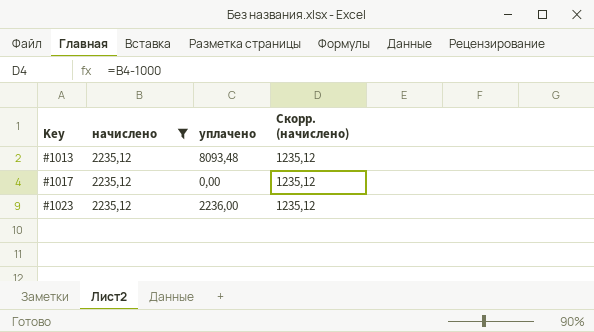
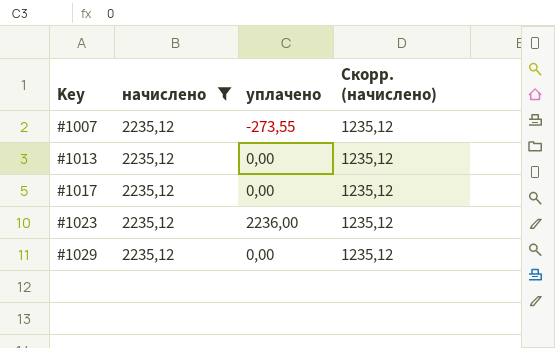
row #1007: none -> 2235,12 | -273,55 | 1235,12
#1013 | уплачено: 8093,48 -> 0,00
row #1029: none -> 2235,12 | 0,00 | 1235,12

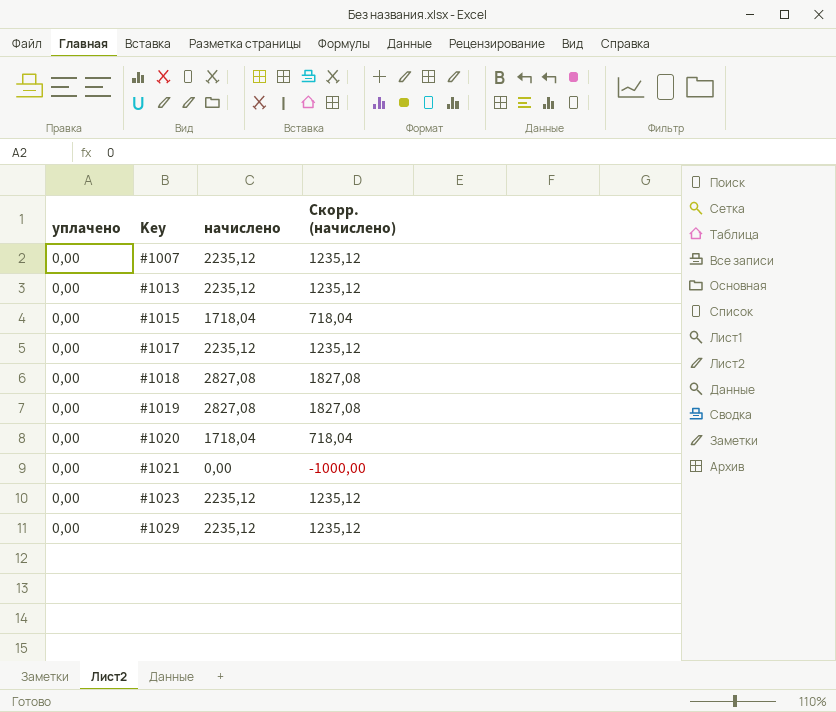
filter: начислено = 2235,12 -> none
column уплачено | position: 3 -> 1
#1007 | уплачено: -273,55 -> 0,00
#1023 | уплачено: 2236,00 -> 0,00

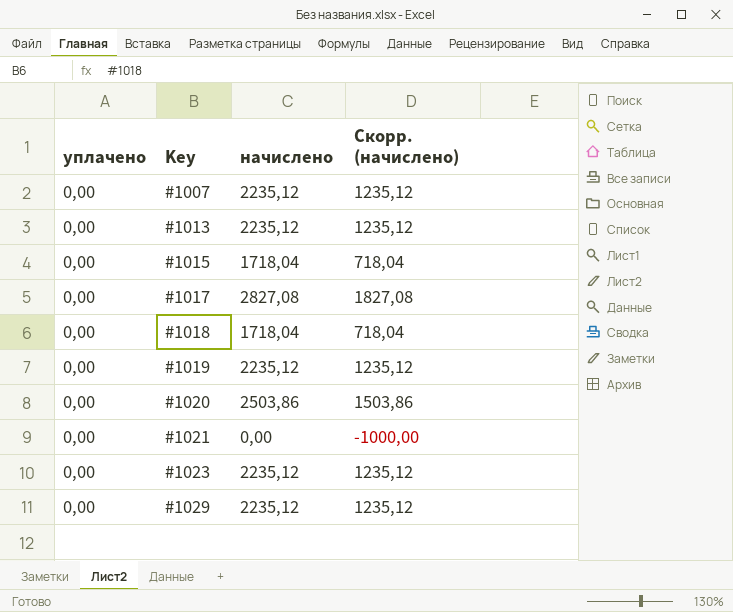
#1017 | начислено: 2235,12 -> 2827,08
#1017 | Скорр. (начислено): 1235,12 -> 1827,08
#1018 | начислено: 2827,08 -> 1718,04
#1018 | Скорр. (начислено): 1827,08 -> 718,04
#1019 | начислено: 2827,08 -> 2235,12
#1019 | Скорр. (начислено): 1827,08 -> 1235,12
#1020 | начислено: 1718,04 -> 2503,86
#1020 | Скорр. (начислено): 718,04 -> 1503,86

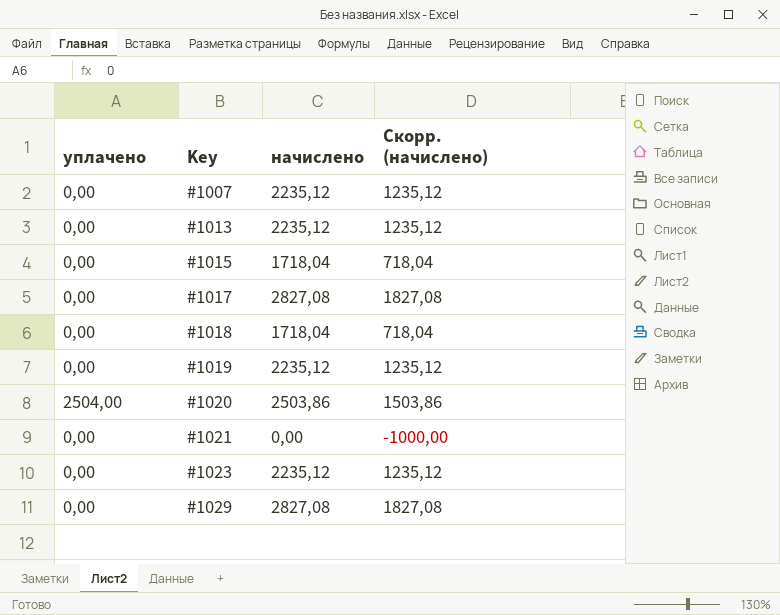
#1020 | уплачено: 0,00 -> 2504,00
#1029 | начислено: 2235,12 -> 2827,08
#1029 | Скорр. (начислено): 1235,12 -> 1827,08

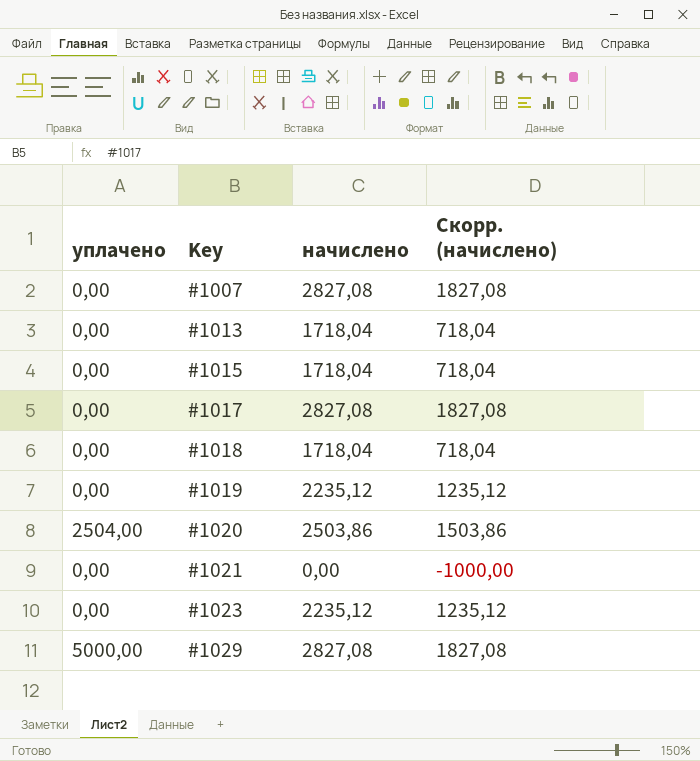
#1007 | начислено: 2235,12 -> 2827,08
#1007 | Скорр. (начислено): 1235,12 -> 1827,08
#1013 | начислено: 2235,12 -> 1718,04
#1013 | Скорр. (начислено): 1235,12 -> 718,04
#1029 | уплачено: 0,00 -> 5000,00

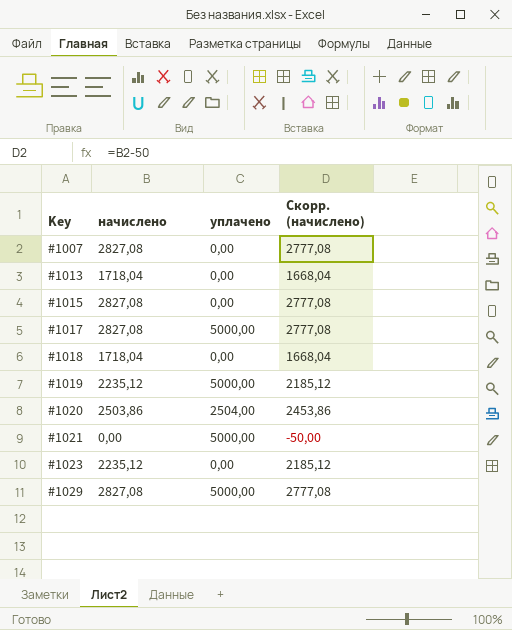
column уплачено | position: 1 -> 3
column Скорр. (начислено) | formula: [начислено] - 1000 -> [начислено] - 50
#1015 | начислено: 1718,04 -> 2827,08
#1017 | уплачено: 0,00 -> 5000,00
#1019 | уплачено: 0,00 -> 5000,00
#1021 | уплачено: 0,00 -> 5000,00

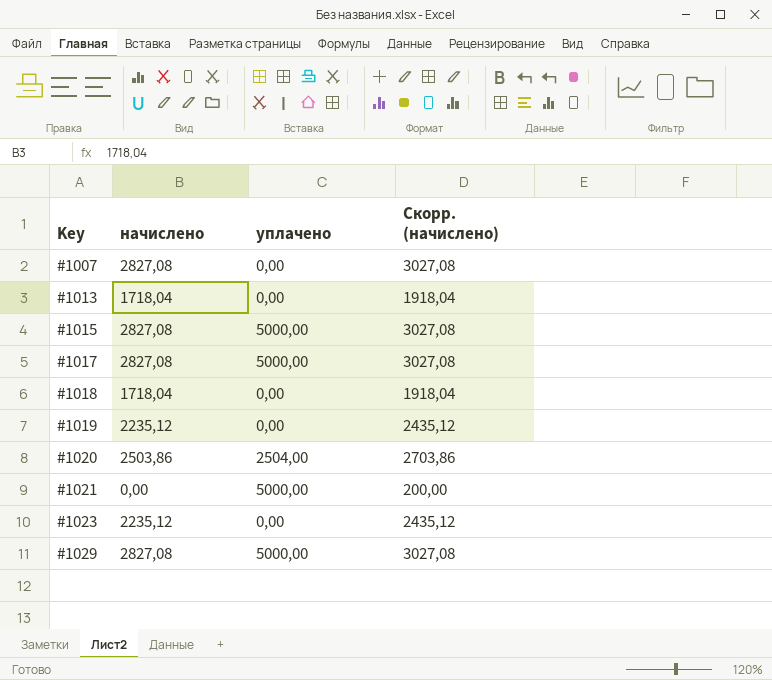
column Скорр. (начислено) | formula: [начислено] - 50 -> [начислено] + 200
#1015 | уплачено: 0,00 -> 5000,00
#1019 | уплачено: 5000,00 -> 0,00

